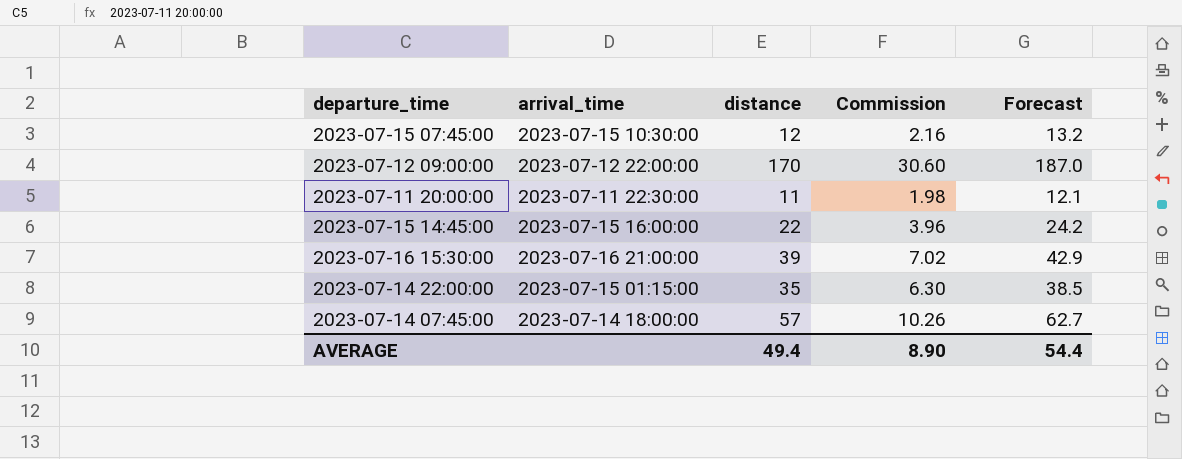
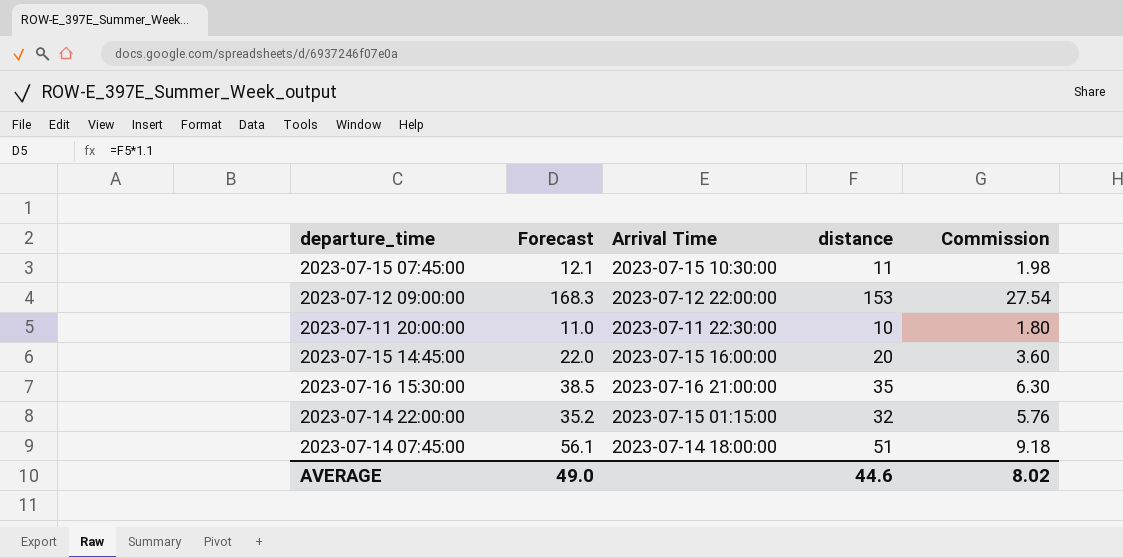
column Forecast | position: 5 -> 2
column name: arrival_time -> Arrival Time
2023-07-15 07:45:00 | Forecast: 13.2 -> 12.1
2023-07-15 07:45:00 | distance: 12 -> 11
2023-07-15 07:45:00 | Commission: 2.16 -> 1.98
2023-07-12 09:00:00 | Forecast: 187.0 -> 168.3
2023-07-12 09:00:00 | distance: 170 -> 153
2023-07-12 09:00:00 | Commission: 30.60 -> 27.54
2023-07-11 20:00:00 | Forecast: 12.1 -> 11.0
2023-07-11 20:00:00 | distance: 11 -> 10
2023-07-11 20:00:00 | Commission: 1.98 -> 1.80
2023-07-15 14:45:00 | Forecast: 24.2 -> 22.0
2023-07-15 14:45:00 | distance: 22 -> 20
2023-07-15 14:45:00 | Commission: 3.96 -> 3.60
2023-07-16 15:30:00 | Forecast: 42.9 -> 38.5
2023-07-16 15:30:00 | distance: 39 -> 35
2023-07-16 15:30:00 | Commission: 7.02 -> 6.30
2023-07-14 22:00:00 | Forecast: 38.5 -> 35.2
2023-07-14 22:00:00 | distance: 35 -> 32
2023-07-14 22:00:00 | Commission: 6.30 -> 5.76
2023-07-14 07:45:00 | Forecast: 62.7 -> 56.1
2023-07-14 07:45:00 | distance: 57 -> 51
2023-07-14 07:45:00 | Commission: 10.26 -> 9.18
AVERAGE | Forecast: 54.4 -> 49.0
AVERAGE | distance: 49.4 -> 44.6
AVERAGE | Commission: 8.90 -> 8.02

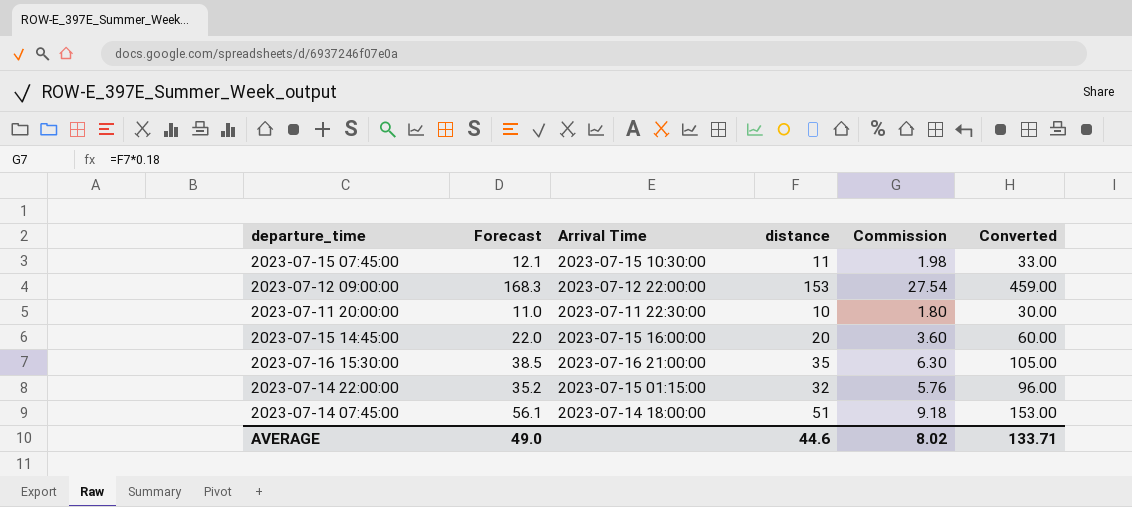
column Converted | formula: none -> [distance] * 3

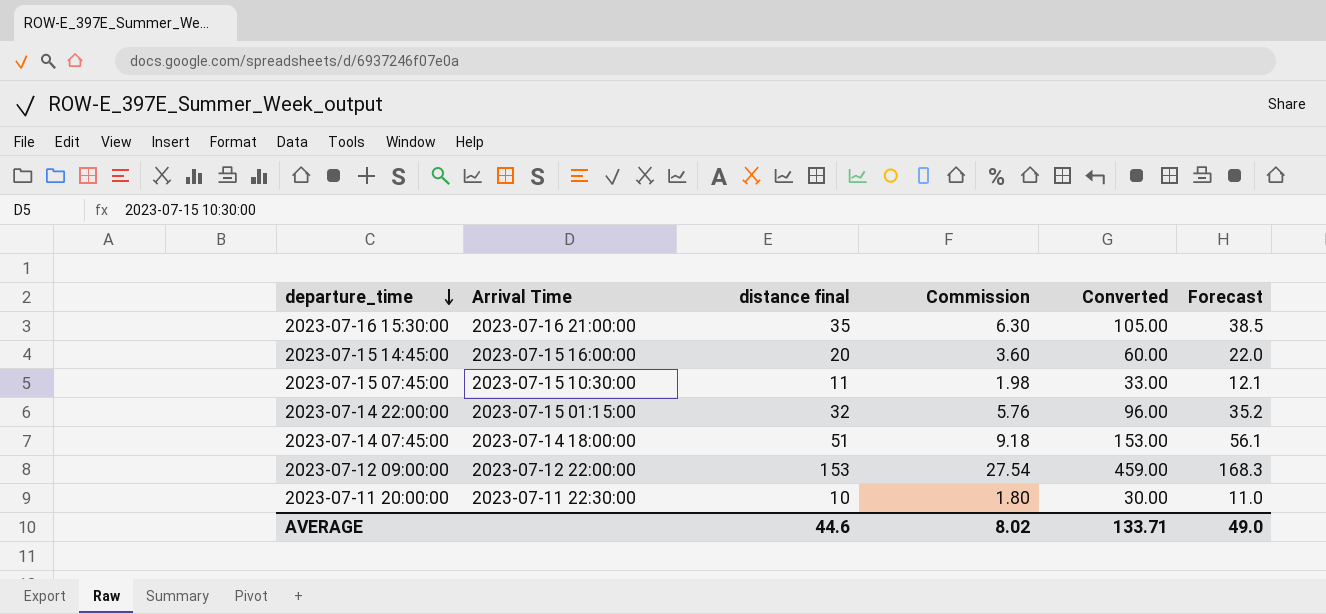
row order: none -> departure_time descending
column name: distance -> distance final
column Forecast | position: 2 -> 6

